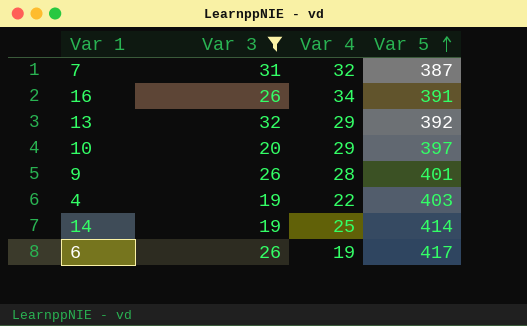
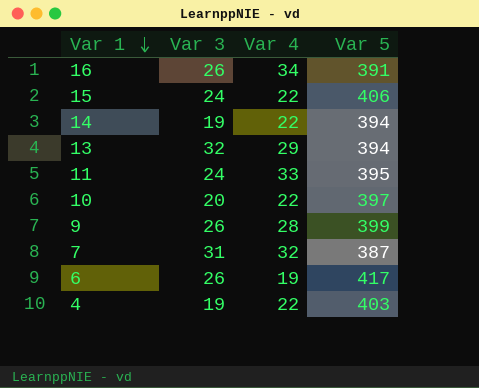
filter: Var 3 != 24 -> none
row order: Var 5 ascending -> Var 1 descending
14 | Var 4: 25 -> 22
14 | Var 5: 414 -> 394
13 | Var 5: 392 -> 394
10 | Var 4: 29 -> 22
9 | Var 5: 401 -> 399

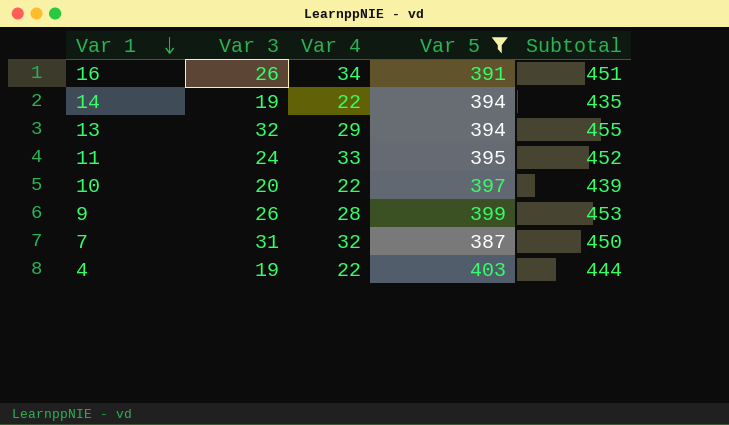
filter: none -> Var 5 <= 403
column Subtotal | formula: none -> [Var 3] + [Var 4] + [Var 5]

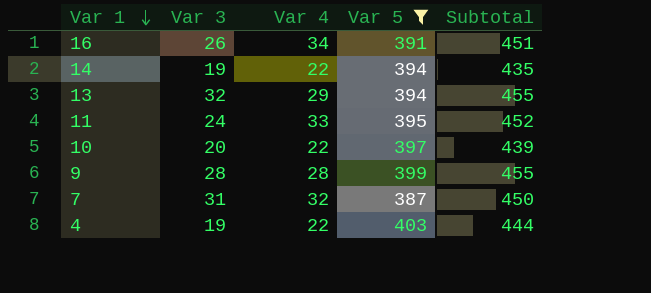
9 | Var 3: 26 -> 28
9 | Subtotal: 453 -> 455

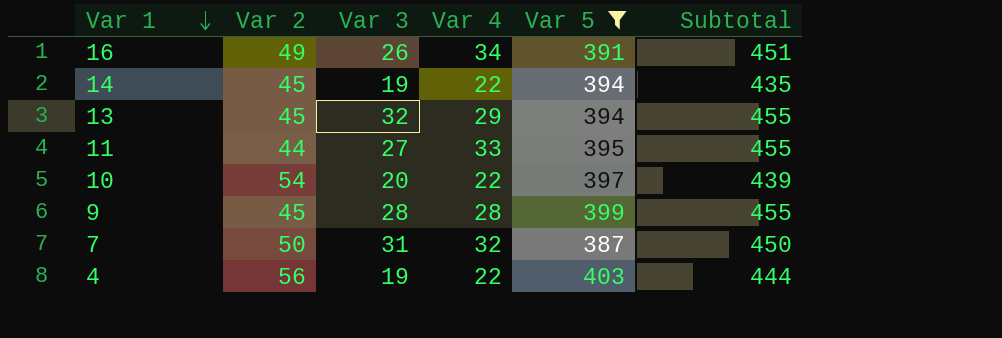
column Var 2 | position: none -> 2
11 | Var 3: 24 -> 27
11 | Subtotal: 452 -> 455

